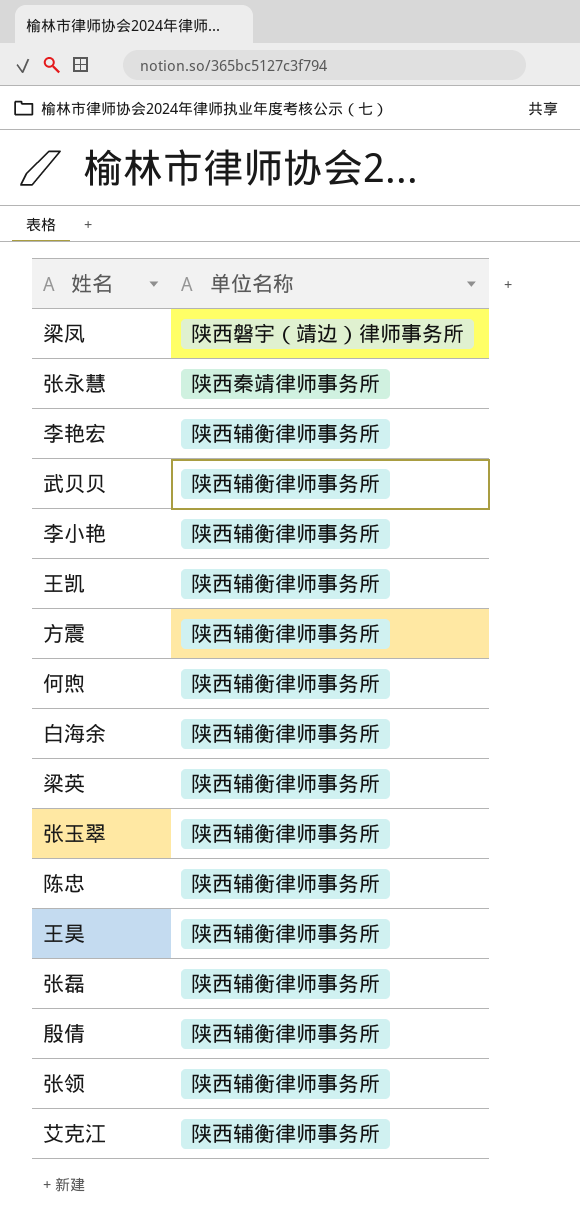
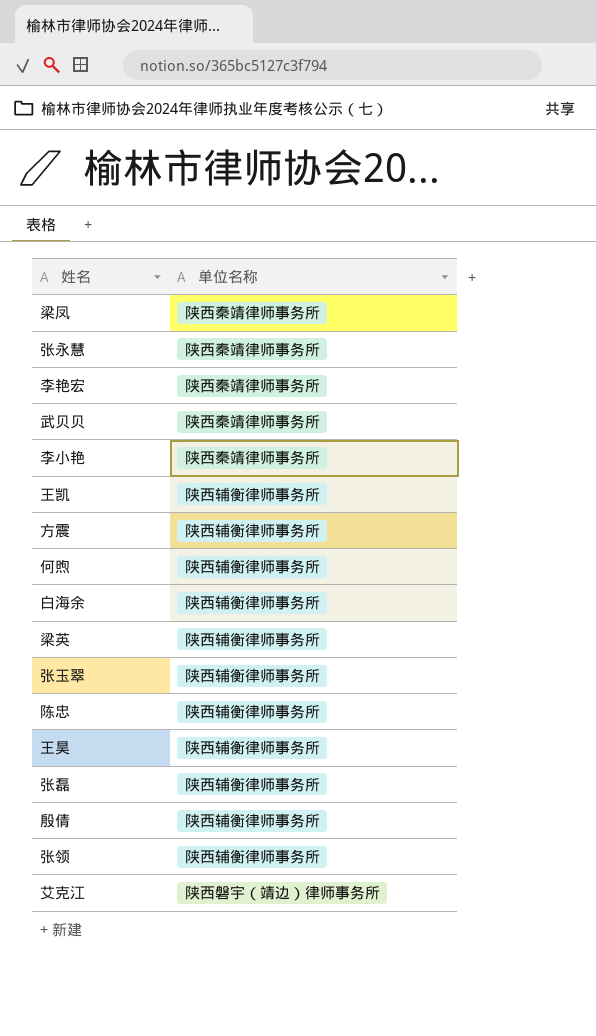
梁凤 | 单位名称: 陕西磐宇（靖边）律师事务所 -> 陕西秦靖律师事务所
李艳宏 | 单位名称: 陕西辅衡律师事务所 -> 陕西秦靖律师事务所
武贝贝 | 单位名称: 陕西辅衡律师事务所 -> 陕西秦靖律师事务所
李小艳 | 单位名称: 陕西辅衡律师事务所 -> 陕西秦靖律师事务所
艾克江 | 单位名称: 陕西辅衡律师事务所 -> 陕西磐宇（靖边）律师事务所

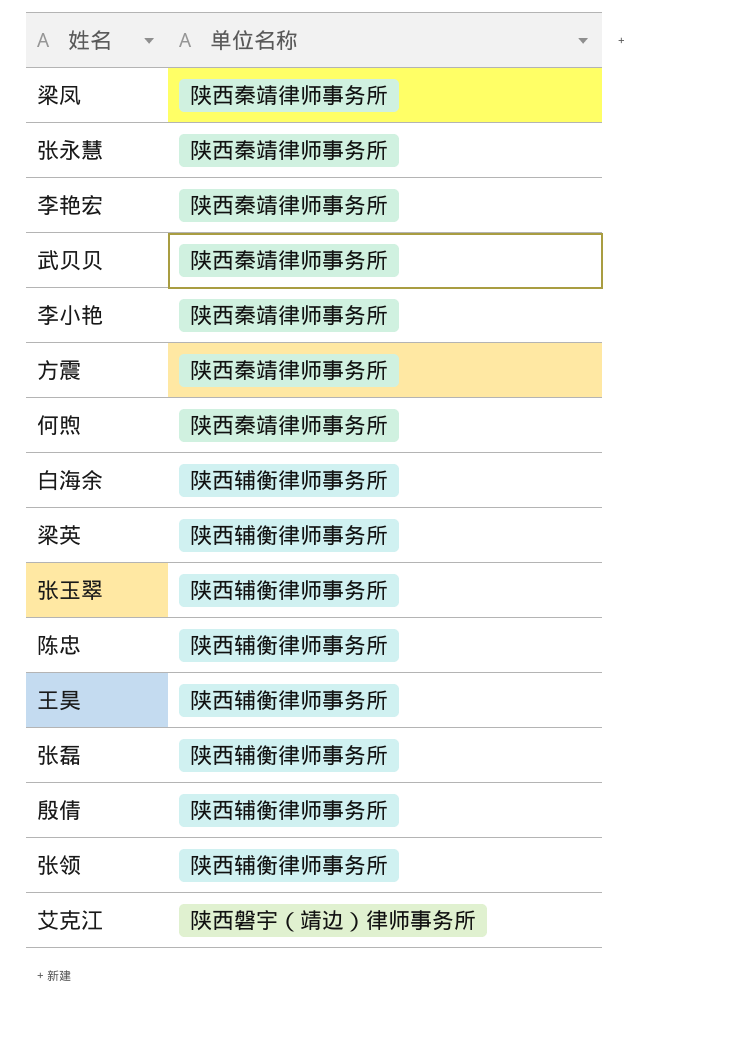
row 王凯: 陕西辅衡律师事务所 -> none
方震 | 单位名称: 陕西辅衡律师事务所 -> 陕西秦靖律师事务所
何煦 | 单位名称: 陕西辅衡律师事务所 -> 陕西秦靖律师事务所

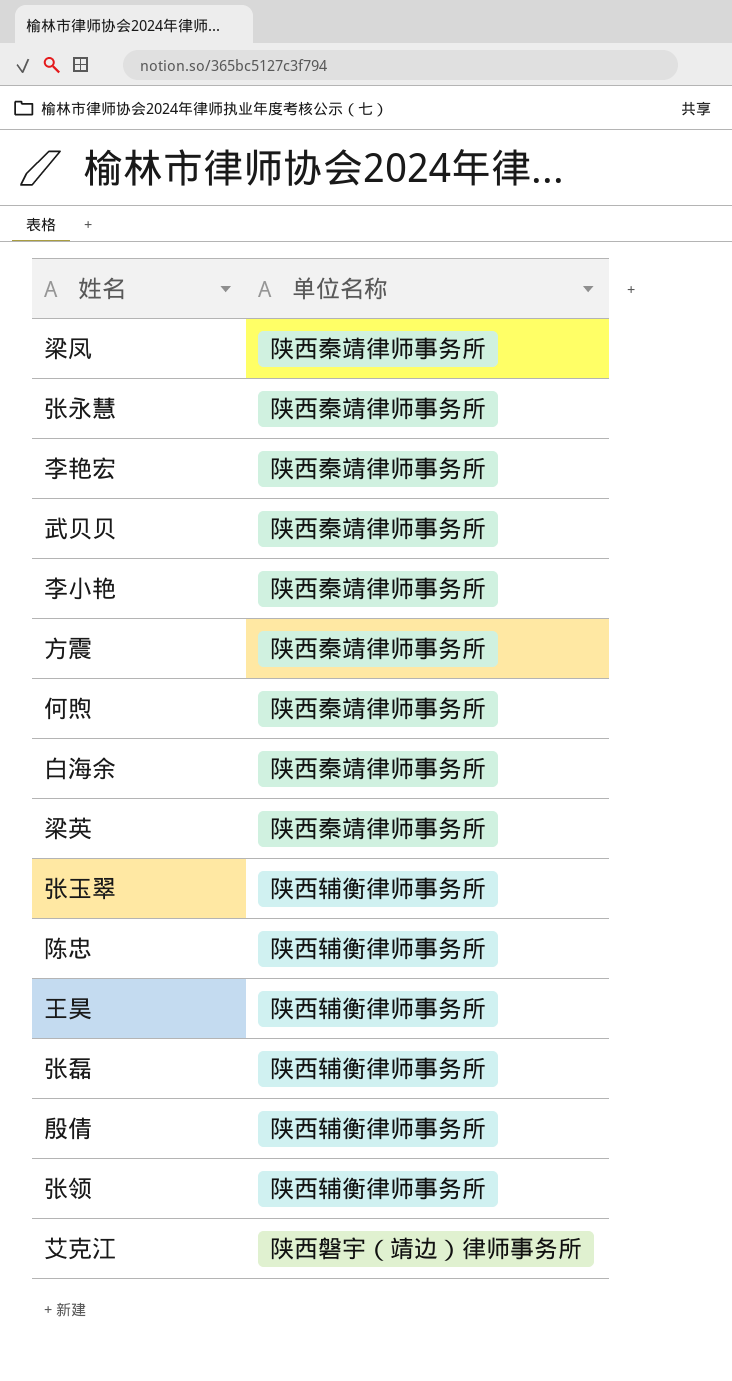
白海余 | 单位名称: 陕西辅衡律师事务所 -> 陕西秦靖律师事务所
梁英 | 单位名称: 陕西辅衡律师事务所 -> 陕西秦靖律师事务所

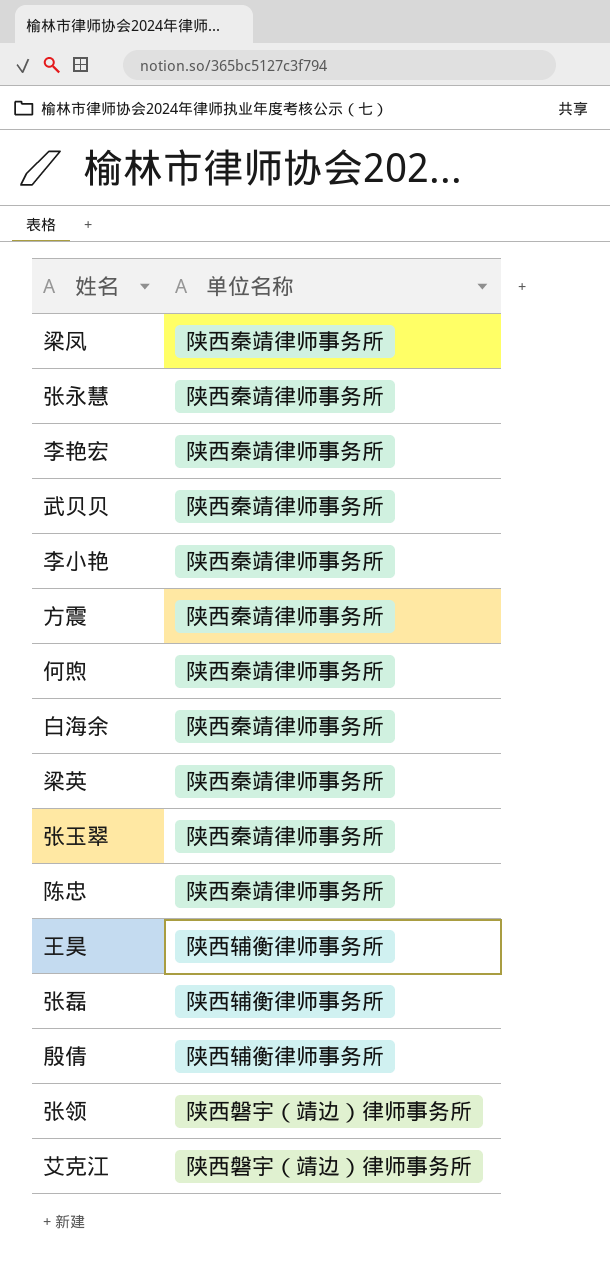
张玉翠 | 单位名称: 陕西辅衡律师事务所 -> 陕西秦靖律师事务所
陈忠 | 单位名称: 陕西辅衡律师事务所 -> 陕西秦靖律师事务所
张领 | 单位名称: 陕西辅衡律师事务所 -> 陕西磐宇（靖边）律师事务所

